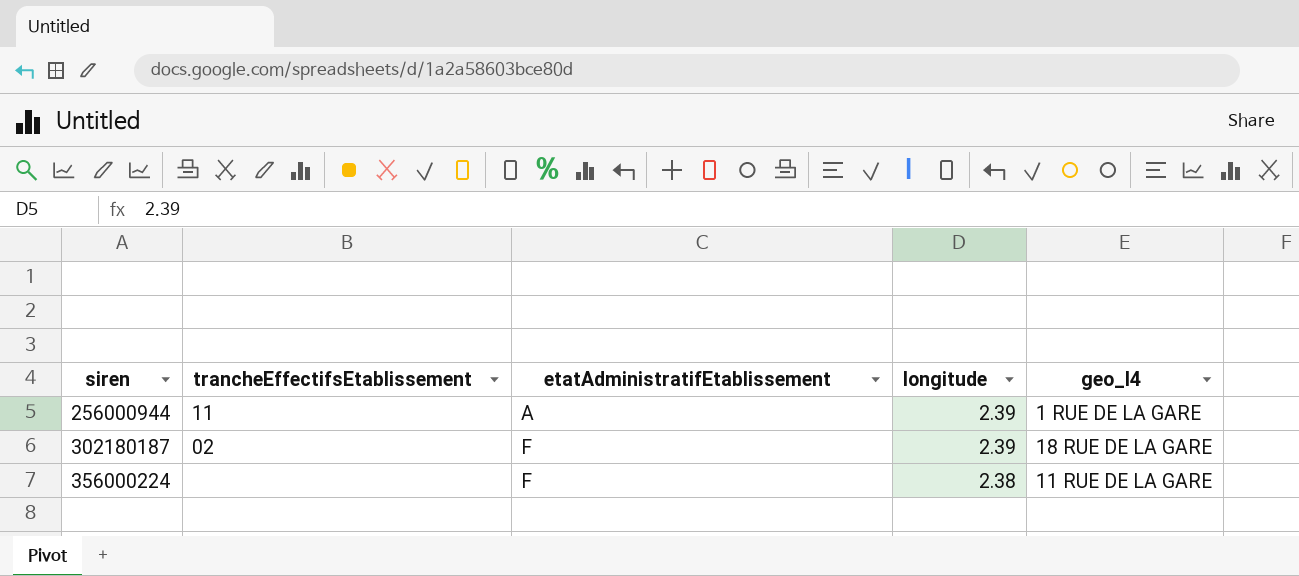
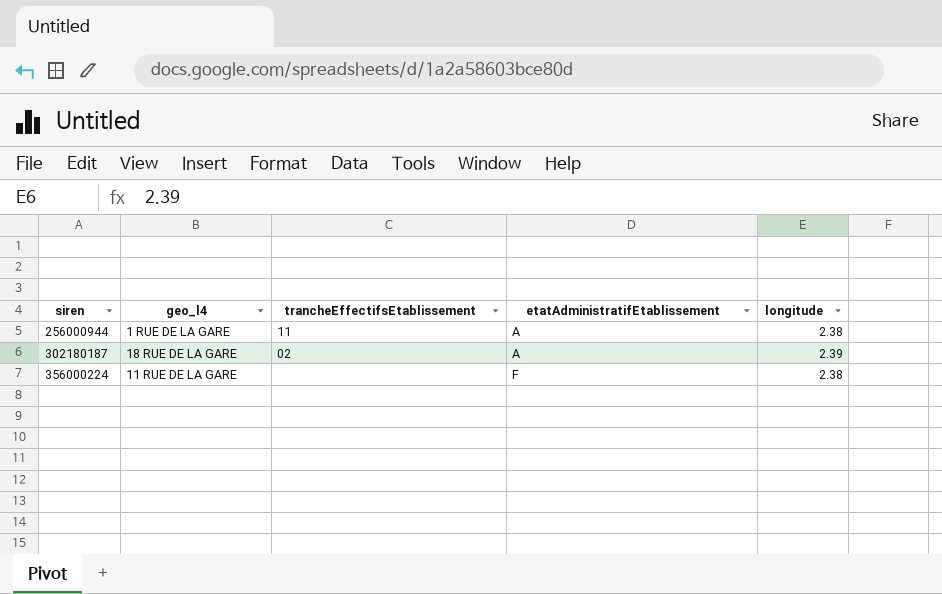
column geo_l4 | position: 5 -> 2
256000944 | longitude: 2.39 -> 2.38
302180187 | etatAdministratifEtablissement: F -> A

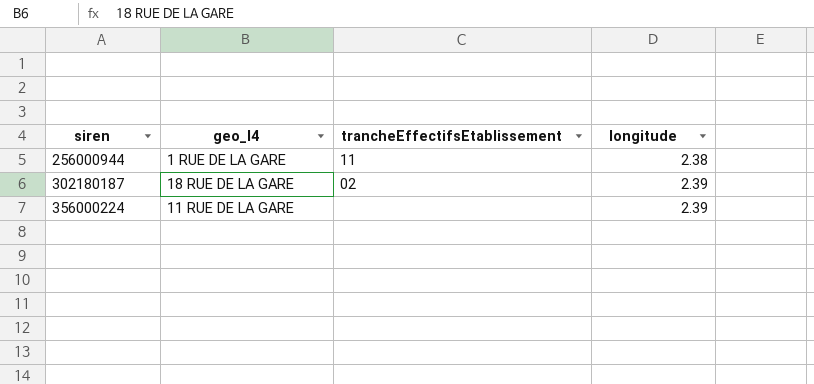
column etatAdministratifEtablissement | position: 4 -> none
356000224 | longitude: 2.38 -> 2.39

